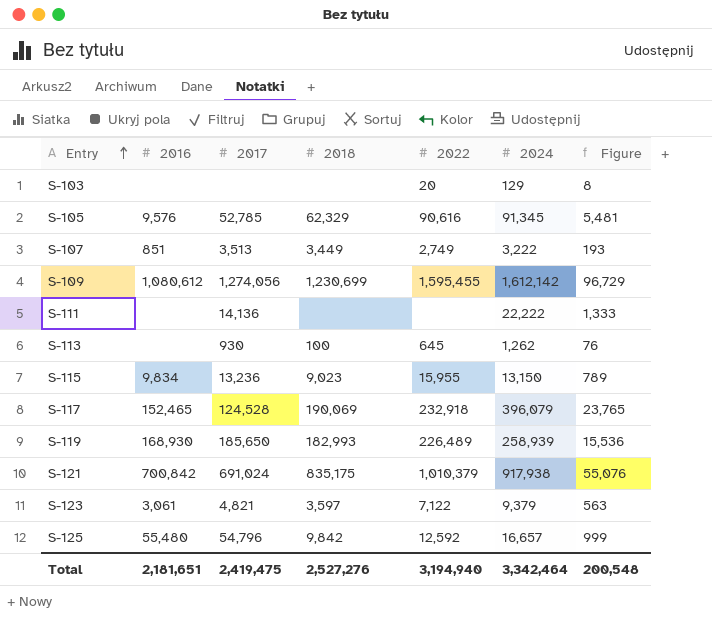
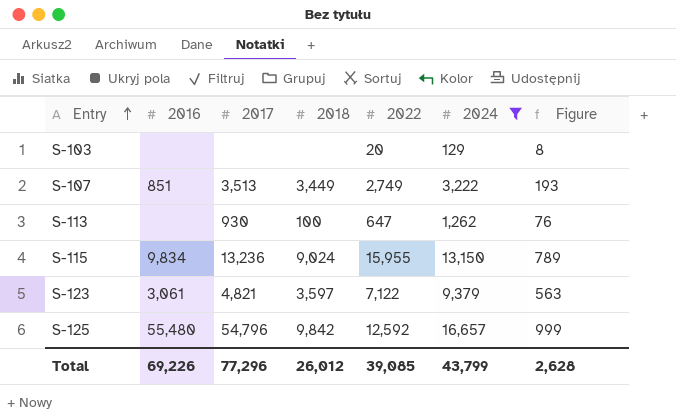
filter: none -> 2024 <= 16,657
S-113 | 2022: 645 -> 647
S-115 | 2018: 9,023 -> 9,024
Total | 2016: 2,181,651 -> 69,226
Total | 2017: 2,419,475 -> 77,296
Total | 2018: 2,527,276 -> 26,012
Total | 2022: 3,194,940 -> 39,085
Total | 2024: 3,342,464 -> 43,799
Total | Figure: 200,548 -> 2,628

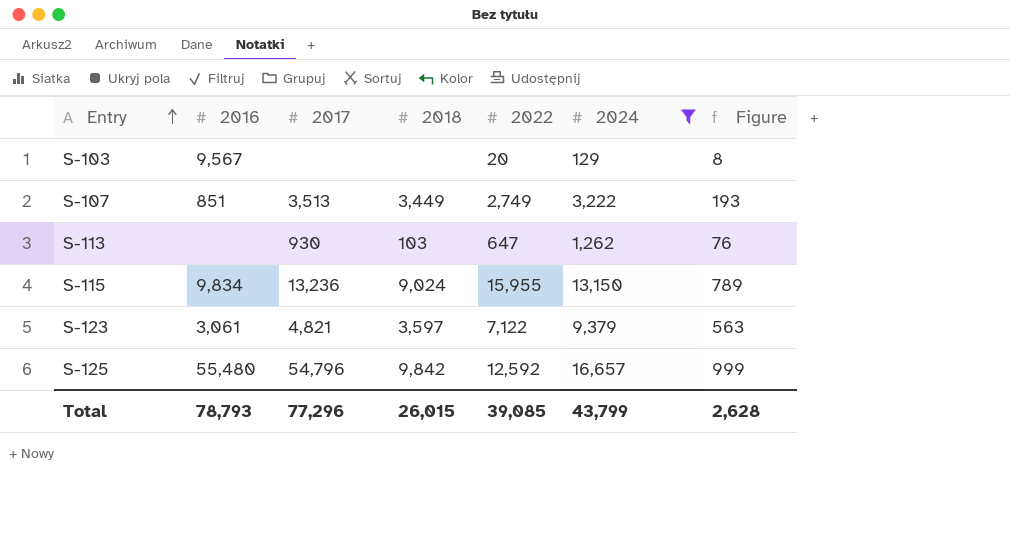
S-103 | 2016: none -> 9,567
S-113 | 2018: 100 -> 103
Total | 2016: 69,226 -> 78,793
Total | 2018: 26,012 -> 26,015

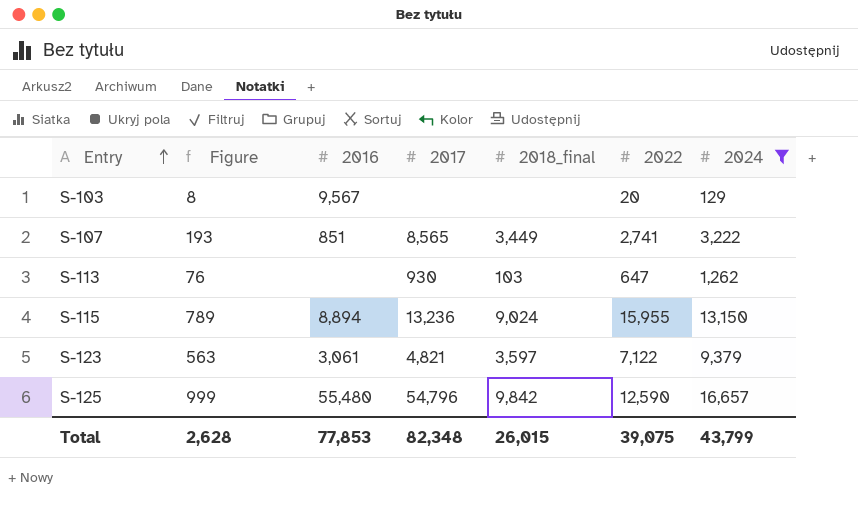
column Figure | position: 7 -> 2
column name: 2018 -> 2018_final
S-107 | 2017: 3,513 -> 8,565
S-107 | 2022: 2,749 -> 2,741
S-115 | 2016: 9,834 -> 8,894
S-125 | 2022: 12,592 -> 12,590
Total | 2016: 78,793 -> 77,853
Total | 2017: 77,296 -> 82,348
Total | 2022: 39,085 -> 39,075

